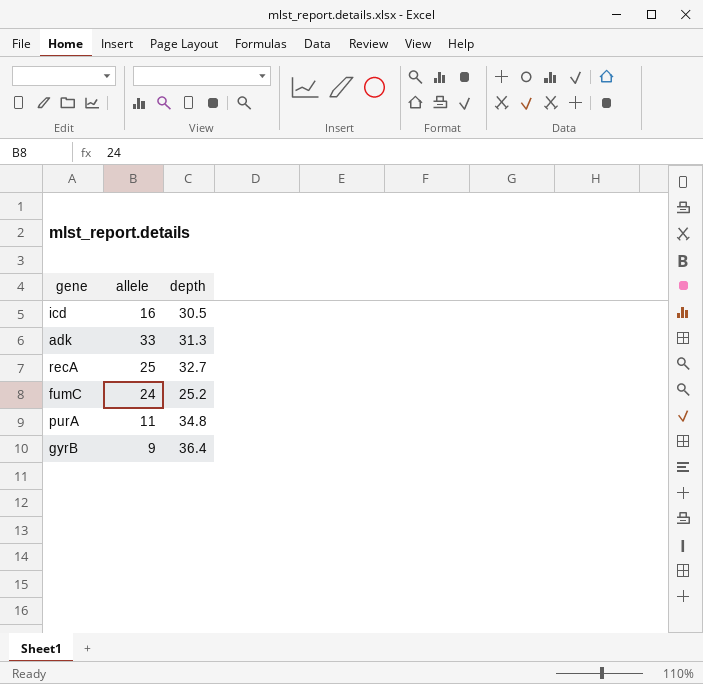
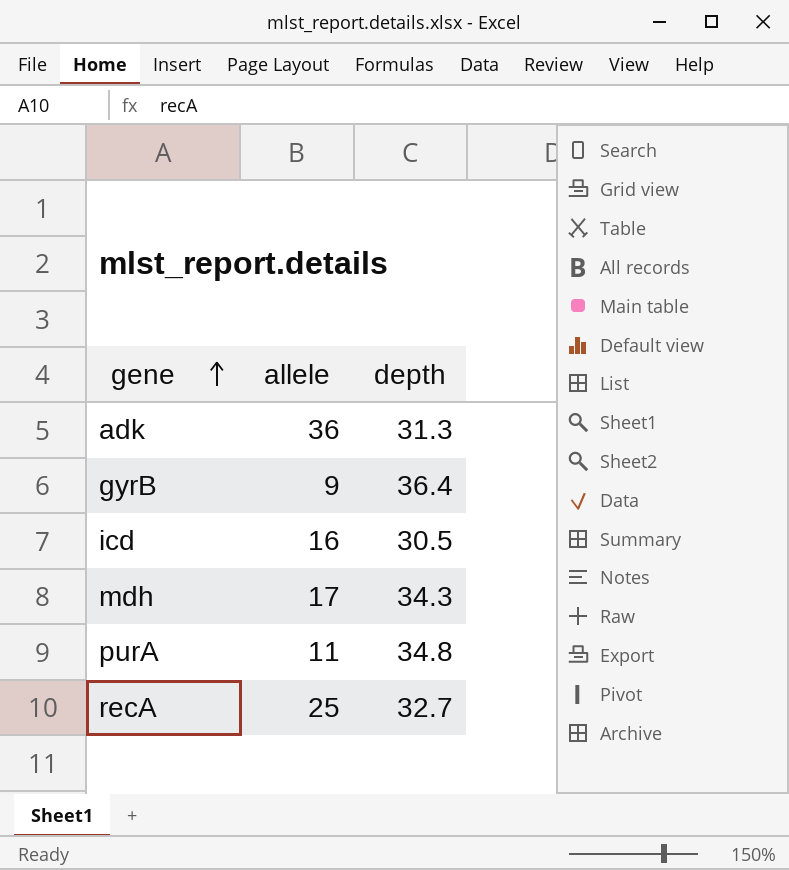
row order: none -> gene ascending
row fumC: 24 | 25.2 -> none
adk | allele: 33 -> 36
row mdh: none -> 17 | 34.3

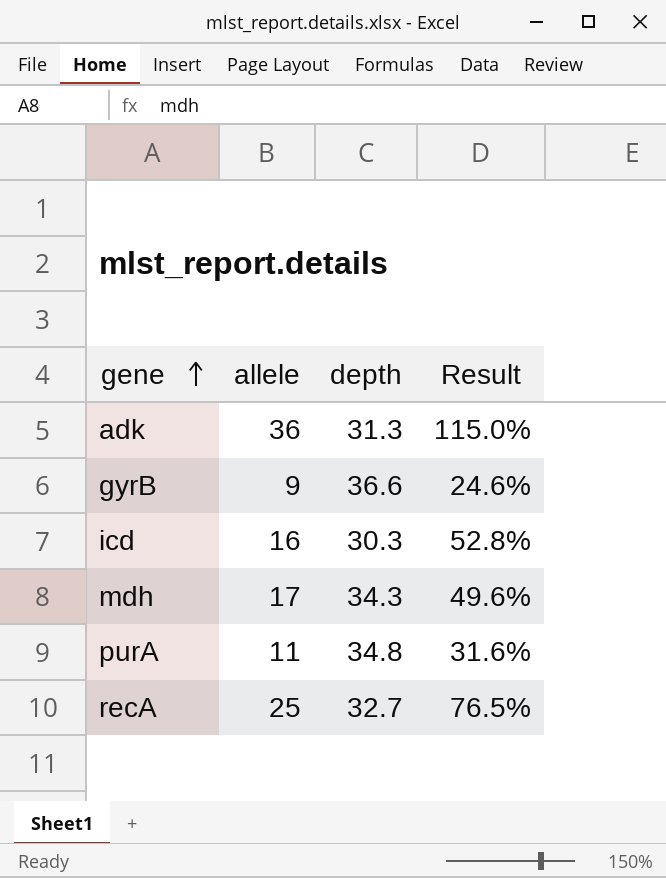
column Result | formula: none -> [allele] / [depth]
gyrB | depth: 36.4 -> 36.6
icd | depth: 30.5 -> 30.3

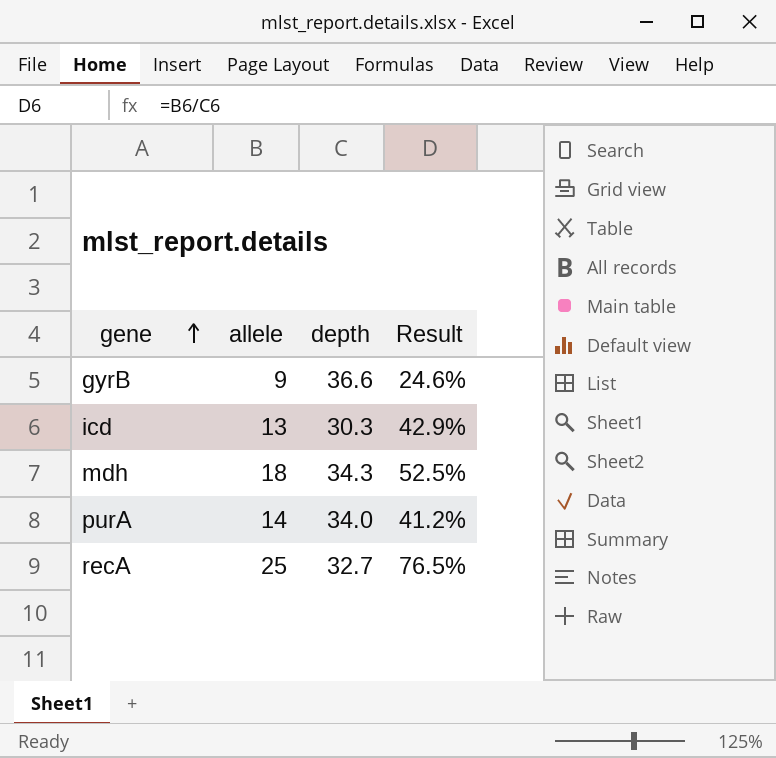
row adk: 36 | 31.3 | 115.0% -> none
icd | allele: 16 -> 13
icd | Result: 52.8% -> 42.9%
mdh | allele: 17 -> 18
mdh | Result: 49.6% -> 52.5%
purA | allele: 11 -> 14
purA | depth: 34.8 -> 34.0
purA | Result: 31.6% -> 41.2%

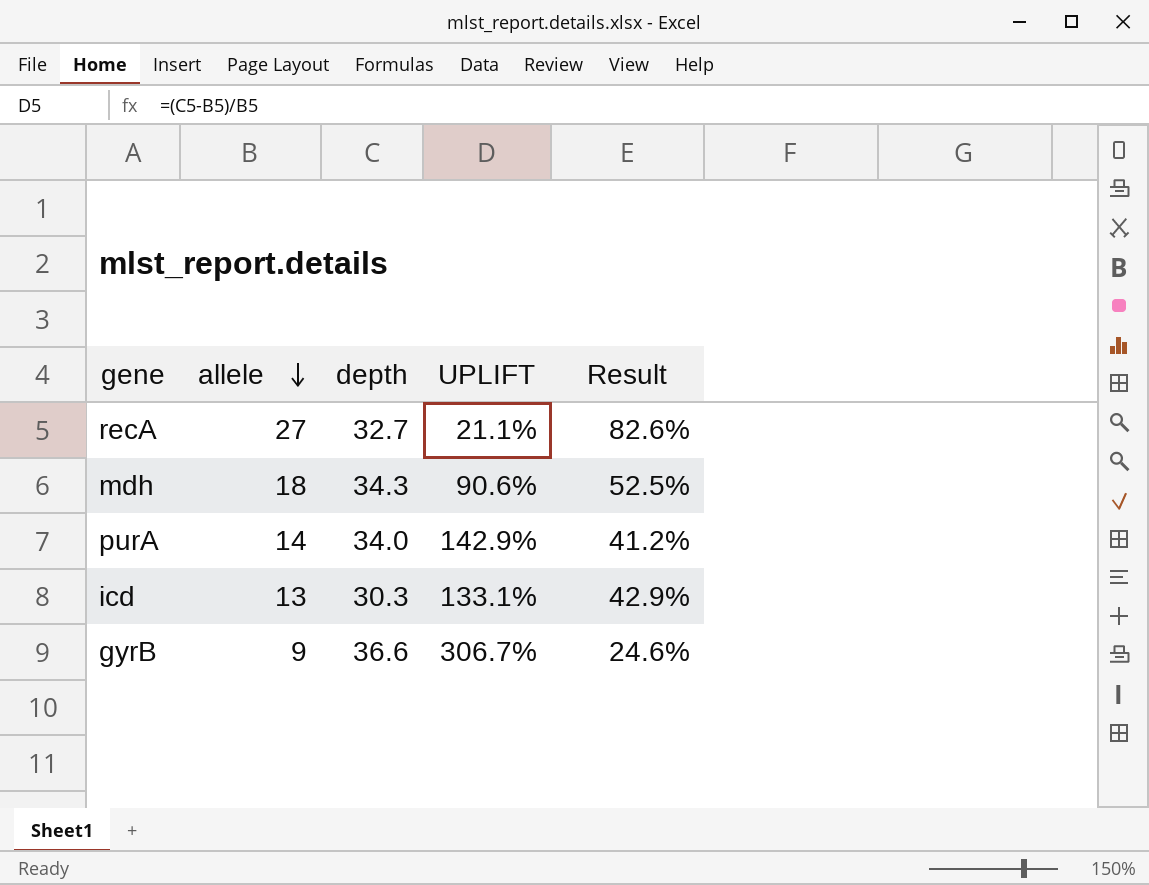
row order: gene ascending -> allele descending
column UPLIFT | formula: none -> ([depth] - [allele]) / [allele]
recA | allele: 25 -> 27
recA | Result: 76.5% -> 82.6%

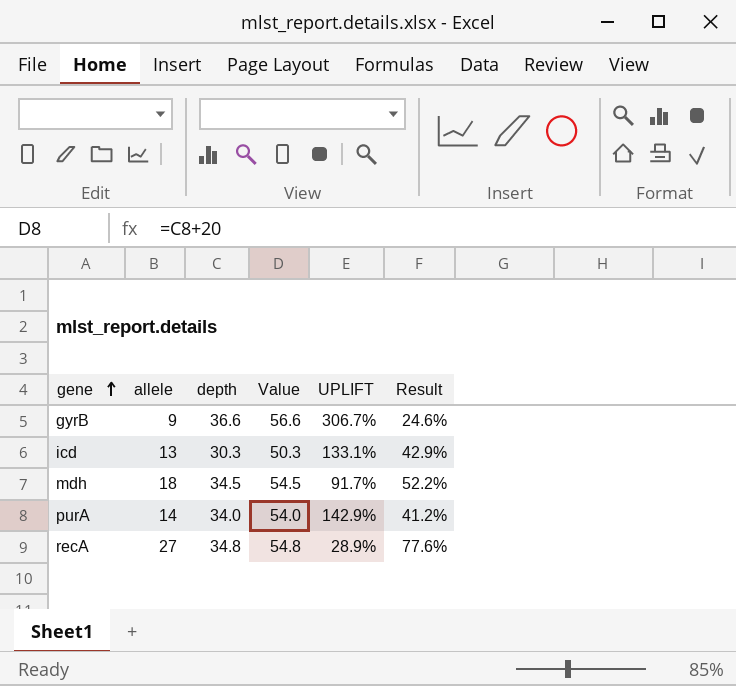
row order: allele descending -> gene ascending
column Value | formula: none -> [depth] + 20
mdh | depth: 34.3 -> 34.5
mdh | UPLIFT: 90.6% -> 91.7%
mdh | Result: 52.5% -> 52.2%
recA | depth: 32.7 -> 34.8
recA | UPLIFT: 21.1% -> 28.9%
recA | Result: 82.6% -> 77.6%

